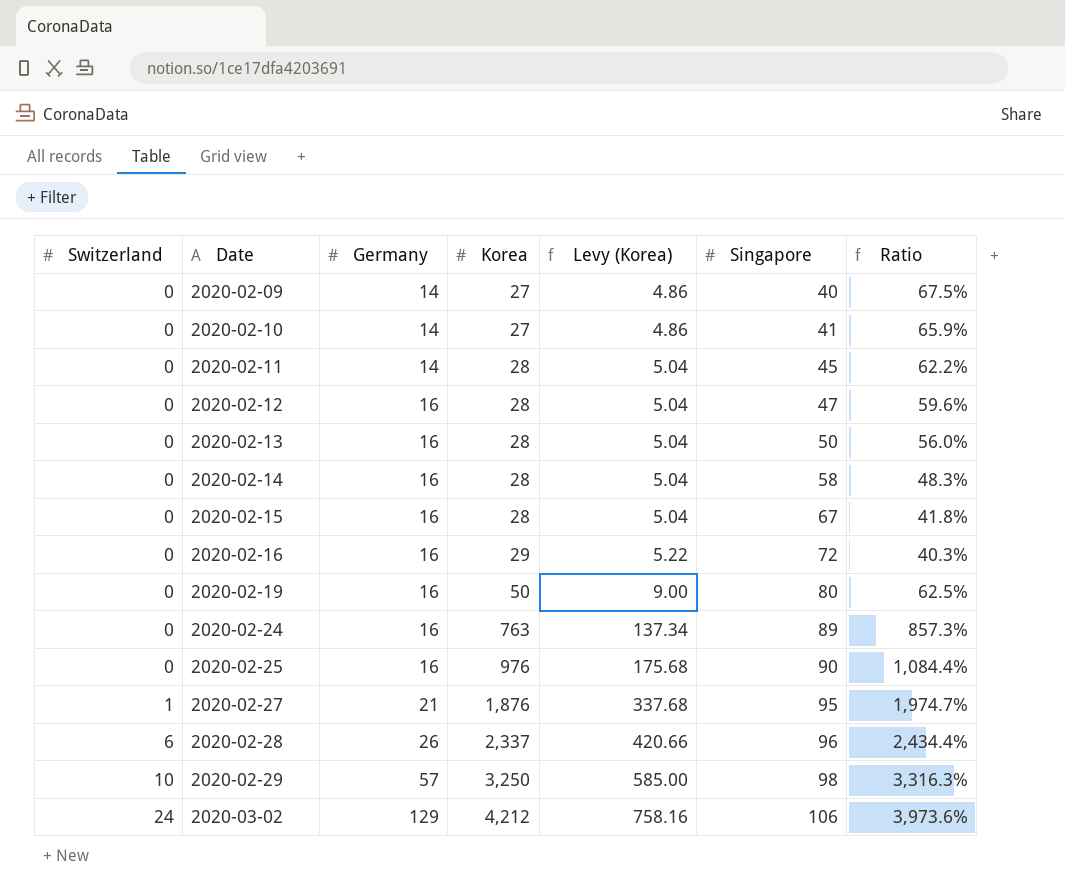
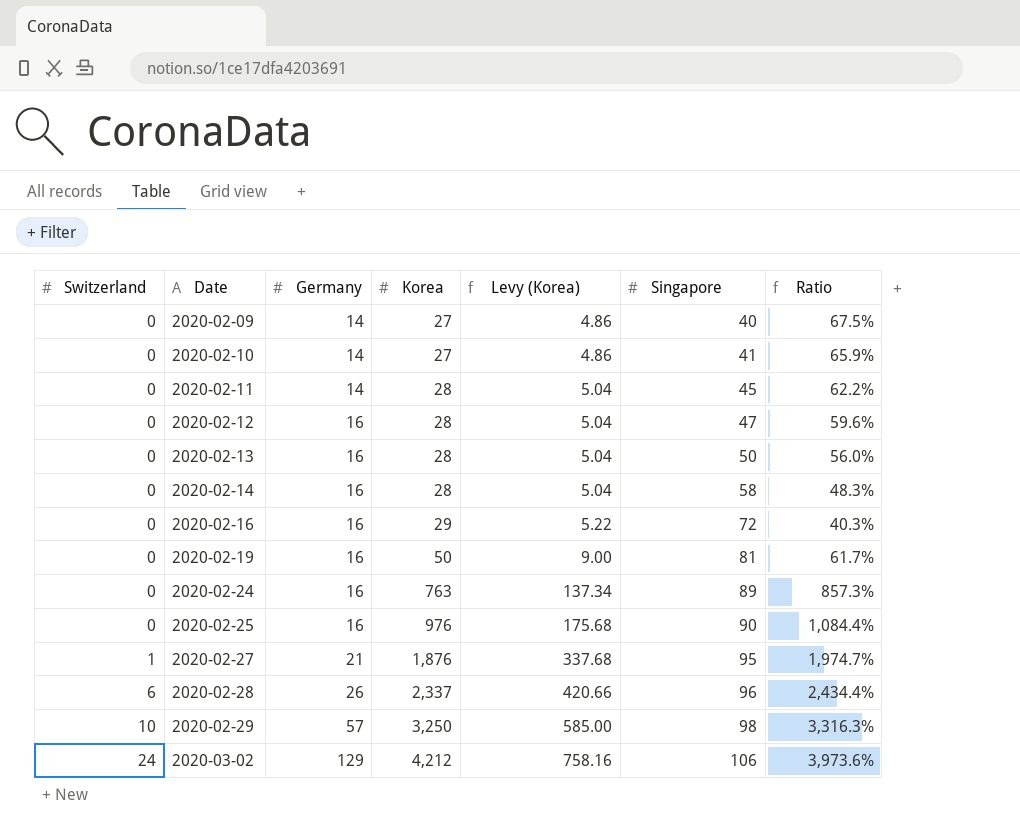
row 2020-02-15: 0 | 16 | 28 | 5.04 | 67 | 41.8% -> none
2020-02-19 | Singapore: 80 -> 81
2020-02-19 | Ratio: 62.5% -> 61.7%

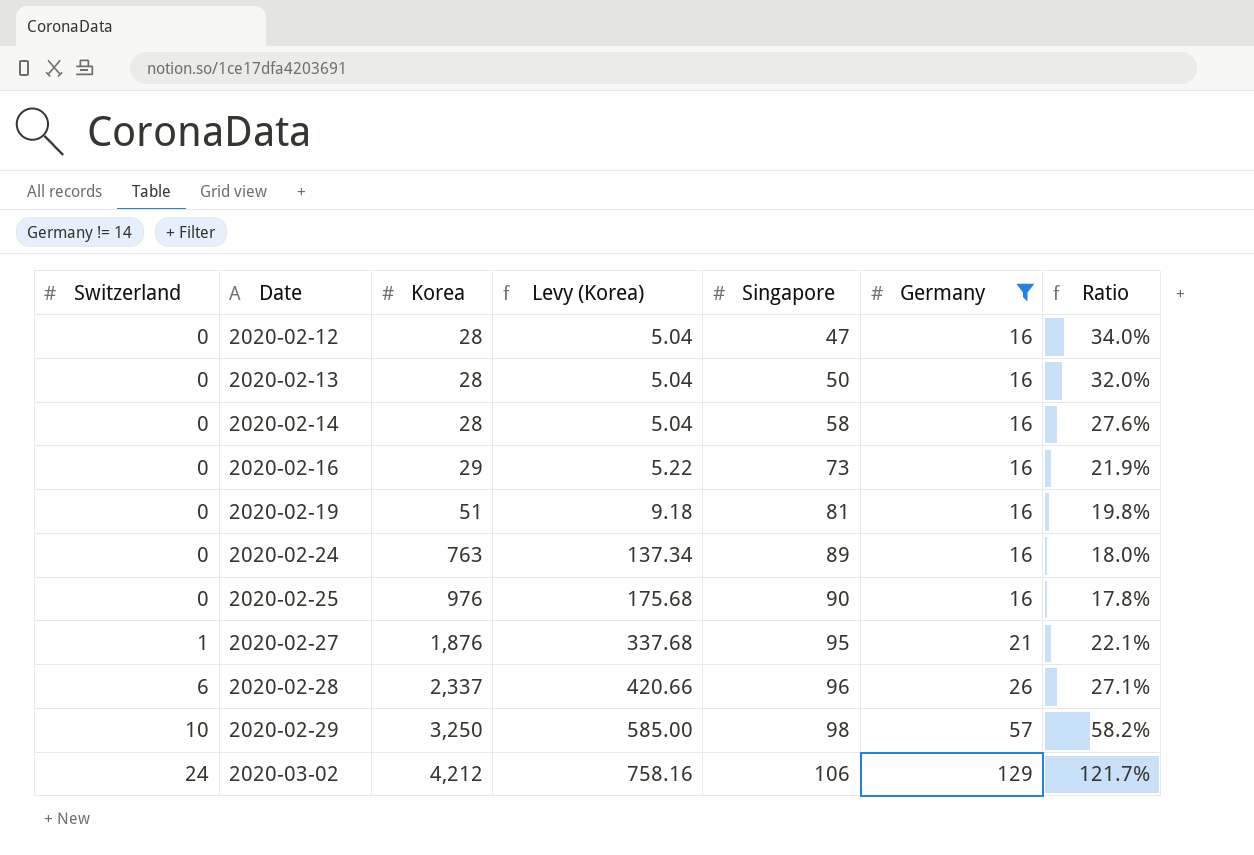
filter: none -> Germany != 14
column Germany | position: 3 -> 6
column Ratio | formula: [Korea] / [Singapore] -> [Germany] / [Singapore]
2020-02-16 | Singapore: 72 -> 73
2020-02-19 | Korea: 50 -> 51
2020-02-19 | Levy (Korea): 9.00 -> 9.18

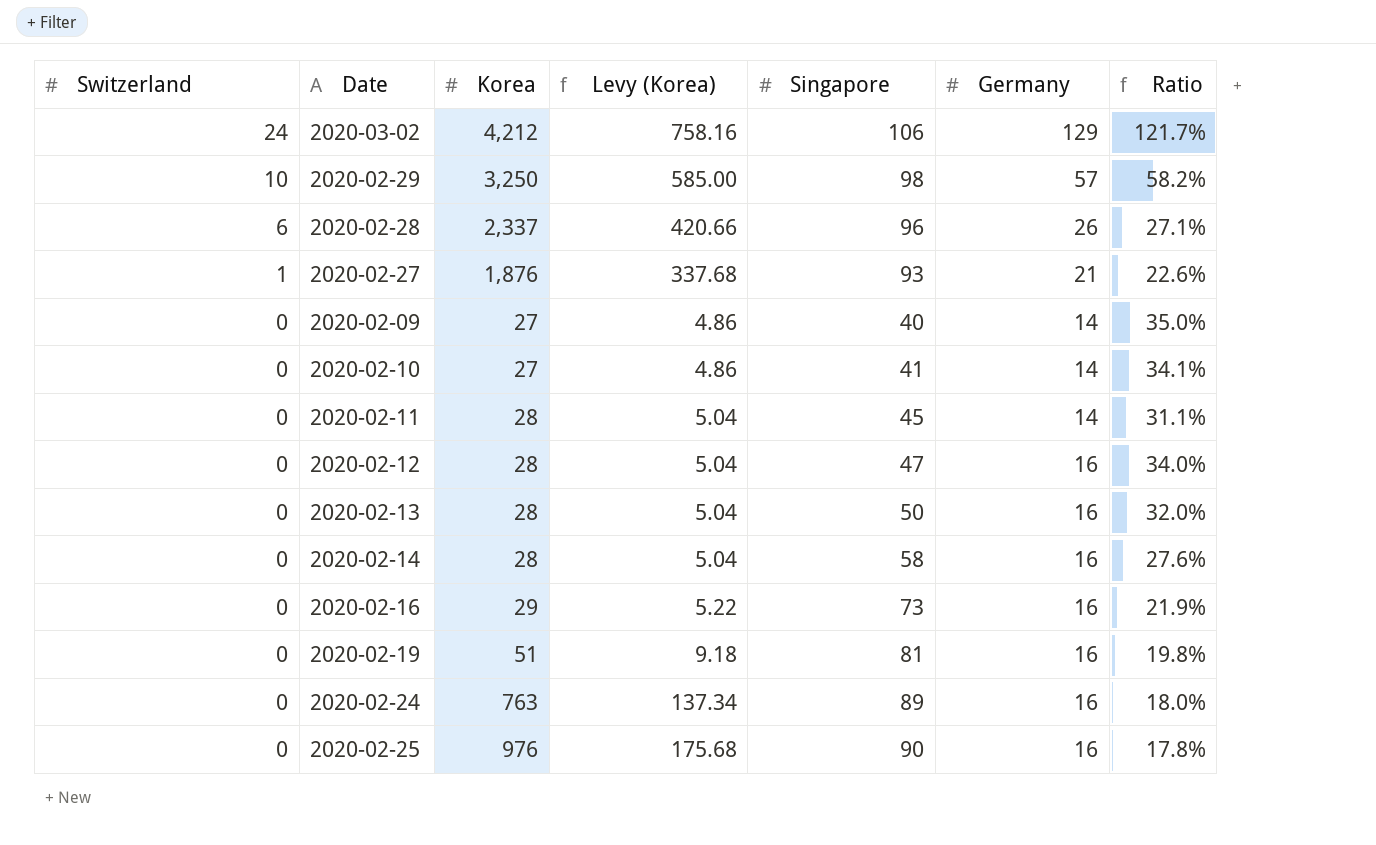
filter: Germany != 14 -> none
row order: Switzerland ascending -> Switzerland descending
2020-02-27 | Singapore: 95 -> 93
2020-02-27 | Ratio: 22.1% -> 22.6%

